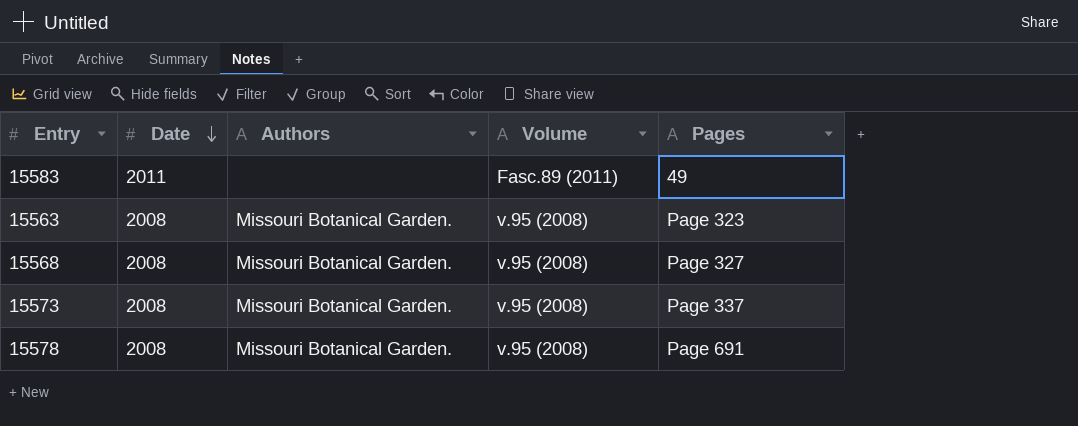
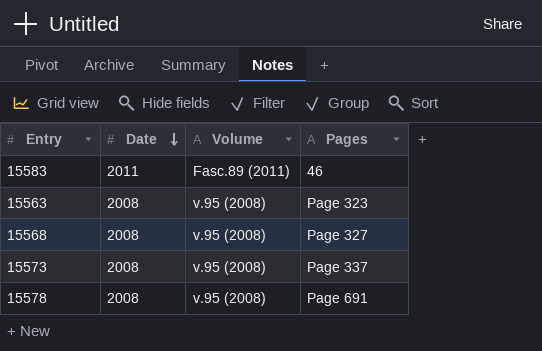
column Authors | position: 3 -> none
15583 | Pages: 49 -> 46

